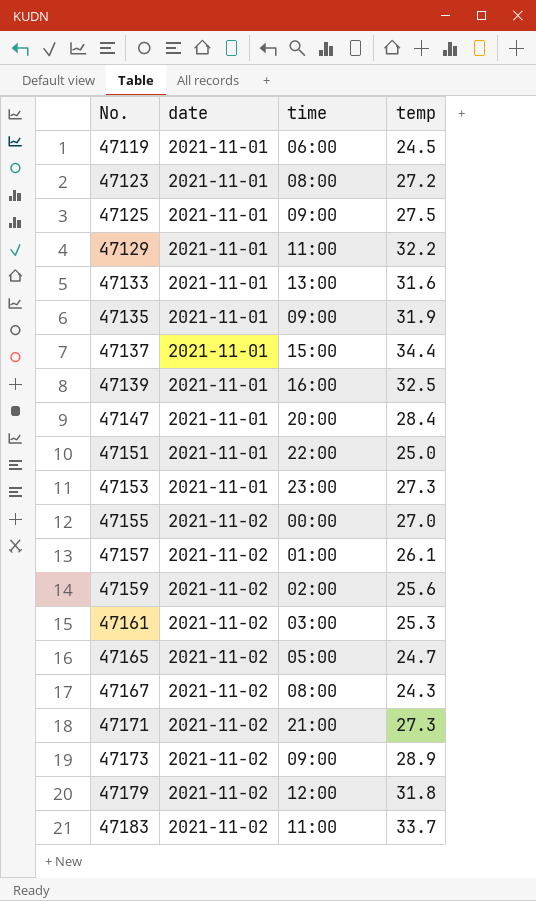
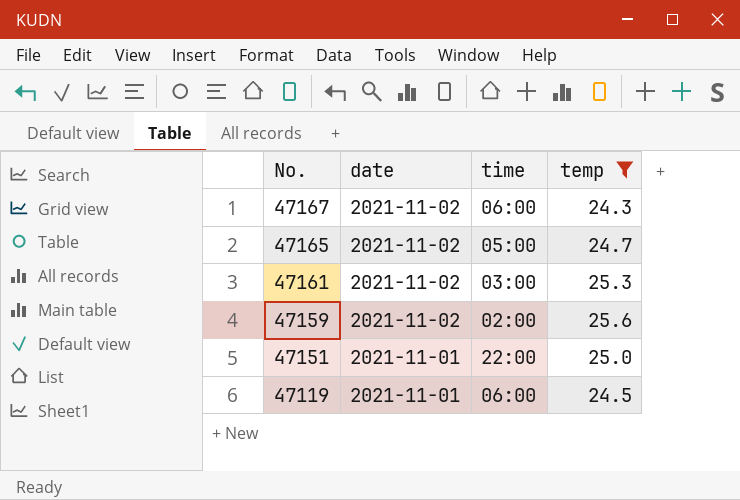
filter: none -> temp <= 25.6
row order: No. ascending -> No. descending
47167 | time: 08:00 -> 06:00

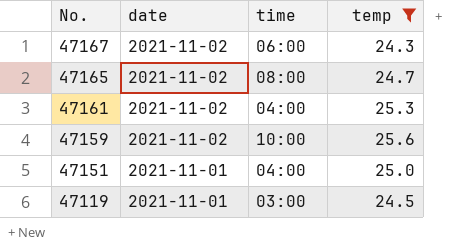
47165 | time: 05:00 -> 08:00
47161 | time: 03:00 -> 04:00
47159 | time: 02:00 -> 10:00
47151 | time: 22:00 -> 04:00
47119 | time: 06:00 -> 03:00

